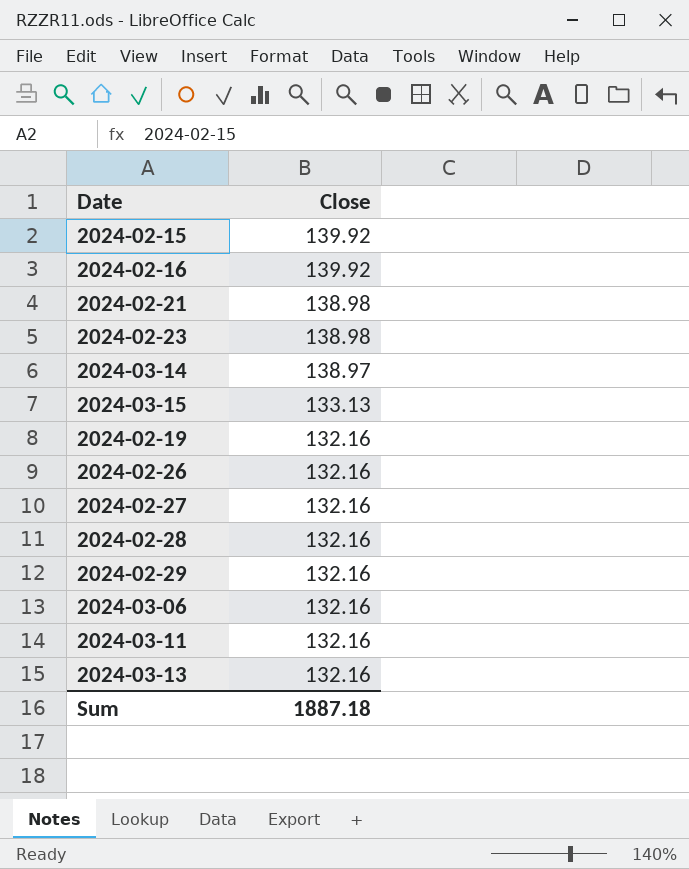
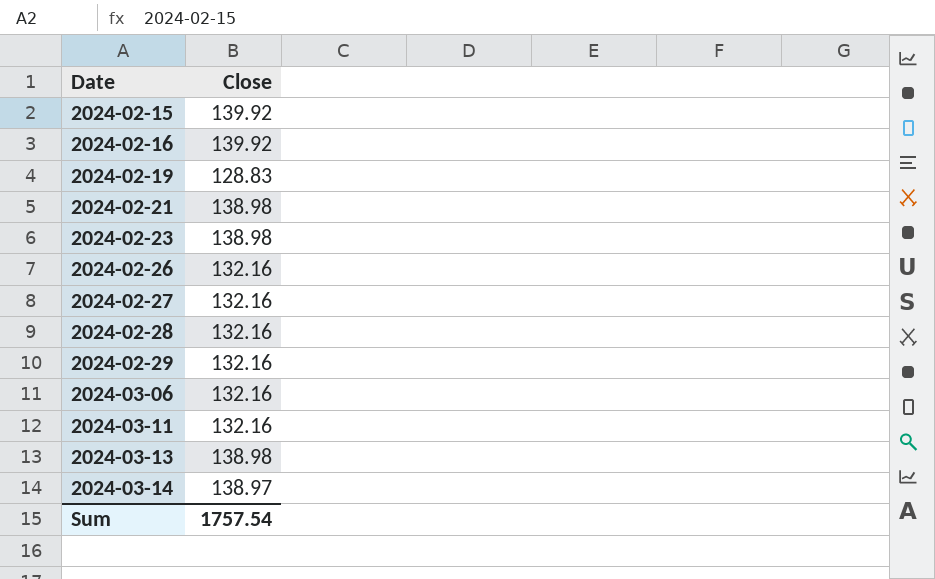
row order: Close descending -> Date ascending
row 2024-03-15: 133.13 -> none
2024-02-19 | Close: 132.16 -> 128.83
2024-03-13 | Close: 132.16 -> 138.98
Sum | Close: 1887.18 -> 1757.54

